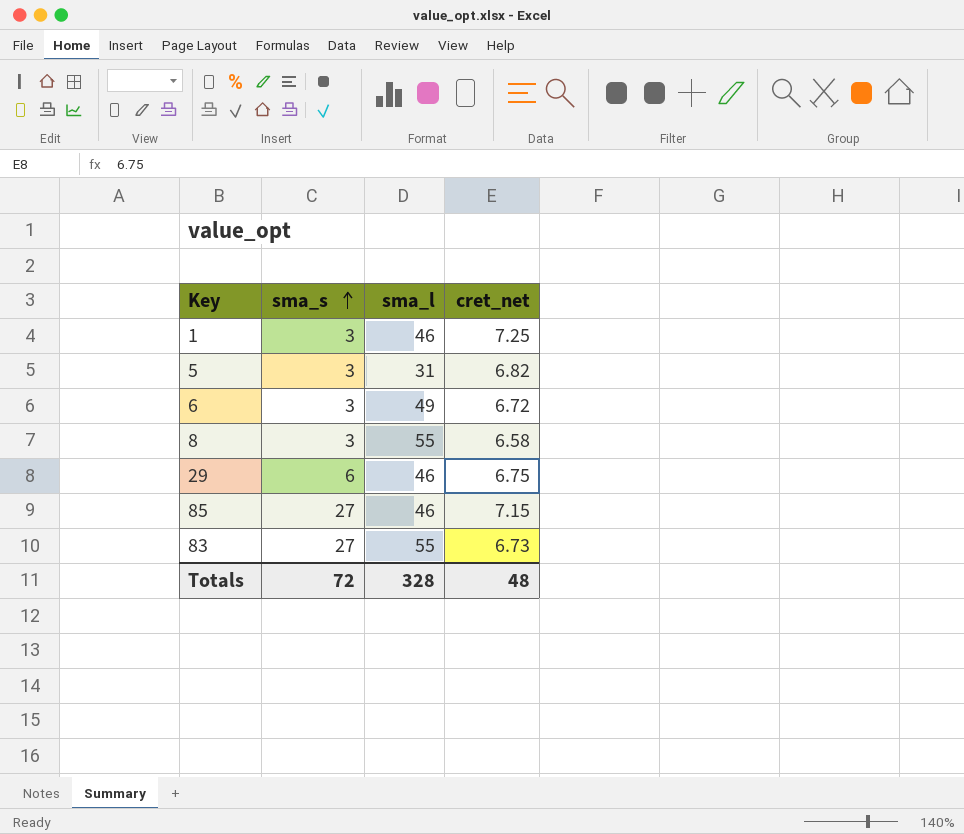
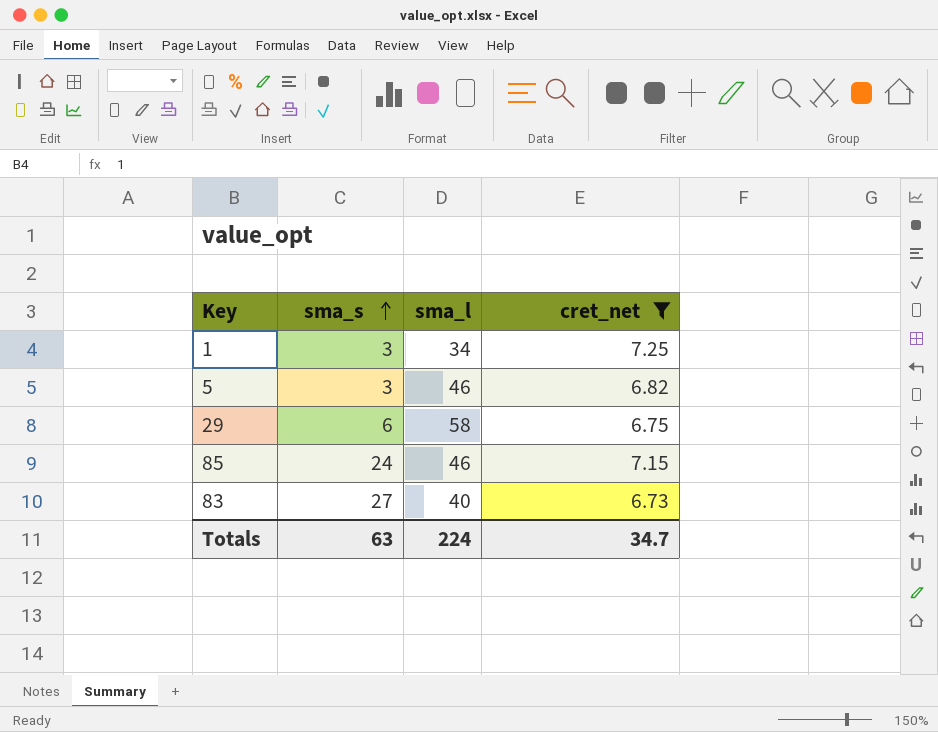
filter: none -> cret_net >= 6.73
1 | sma_l: 46 -> 34
5 | sma_l: 31 -> 46
29 | sma_l: 46 -> 58
85 | sma_s: 27 -> 24
83 | sma_l: 55 -> 40
Totals | sma_s: 72 -> 63
Totals | sma_l: 328 -> 224
Totals | cret_net: 48 -> 34.7

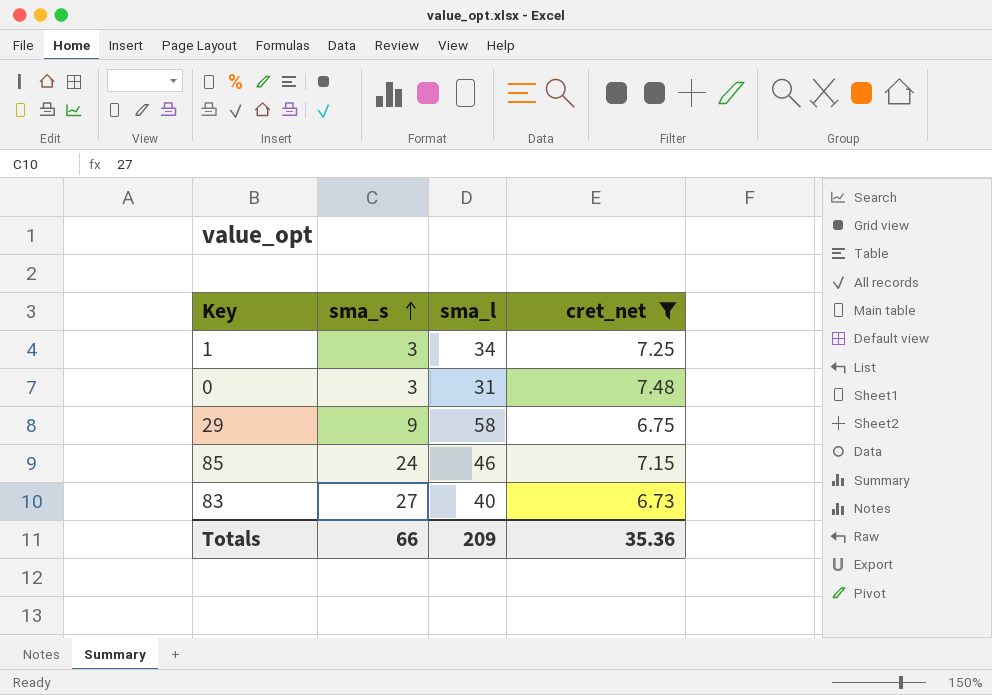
row 5: 3 | 46 | 6.82 -> none
row 0: none -> 3 | 31 | 7.48
29 | sma_s: 6 -> 9
Totals | sma_s: 63 -> 66
Totals | sma_l: 224 -> 209
Totals | cret_net: 34.7 -> 35.36

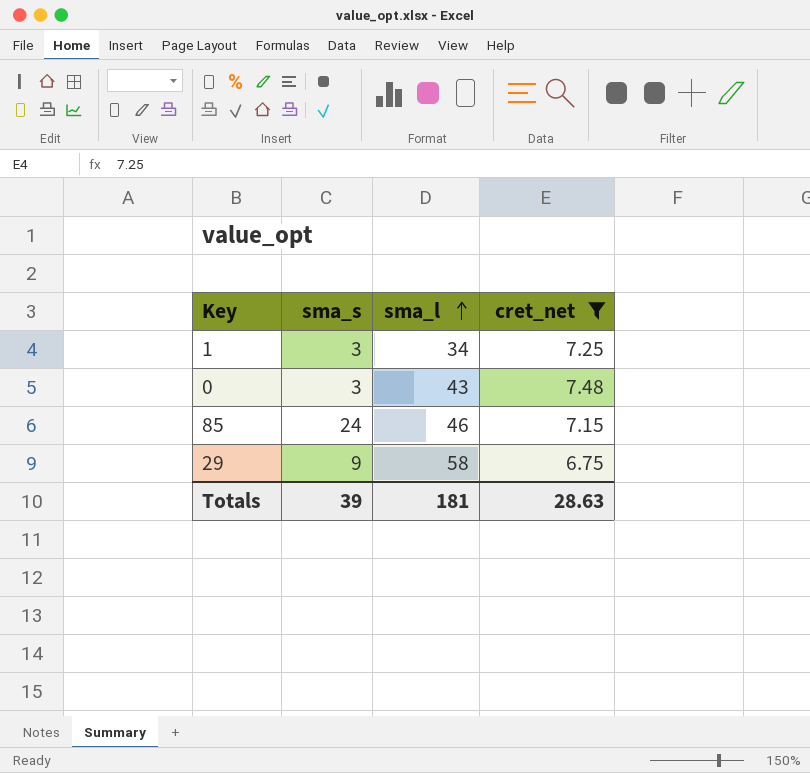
row order: sma_s ascending -> sma_l ascending
row 83: 27 | 40 | 6.73 -> none
0 | sma_l: 31 -> 43
Totals | sma_s: 66 -> 39
Totals | sma_l: 209 -> 181
Totals | cret_net: 35.36 -> 28.63

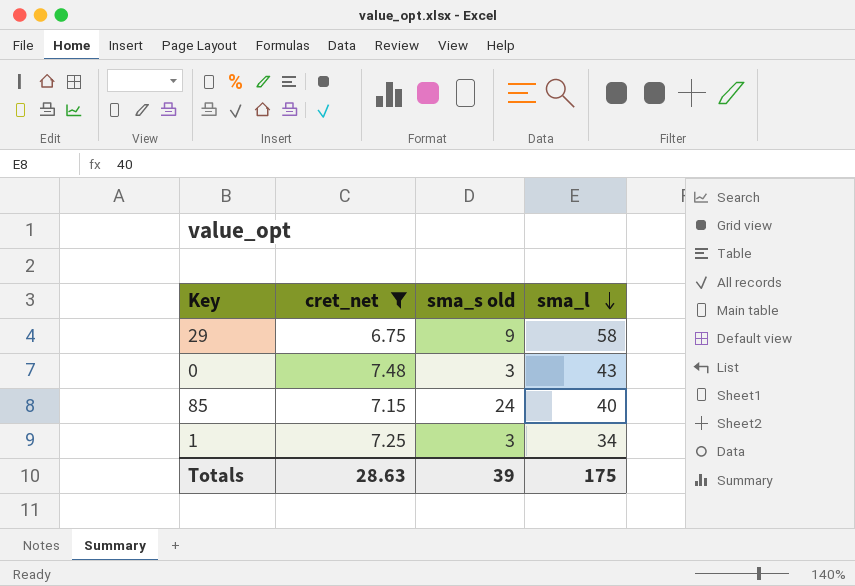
row order: sma_l ascending -> sma_l descending
column cret_net | position: 4 -> 2
column name: sma_s -> sma_s old
85 | sma_l: 46 -> 40
Totals | sma_l: 181 -> 175

